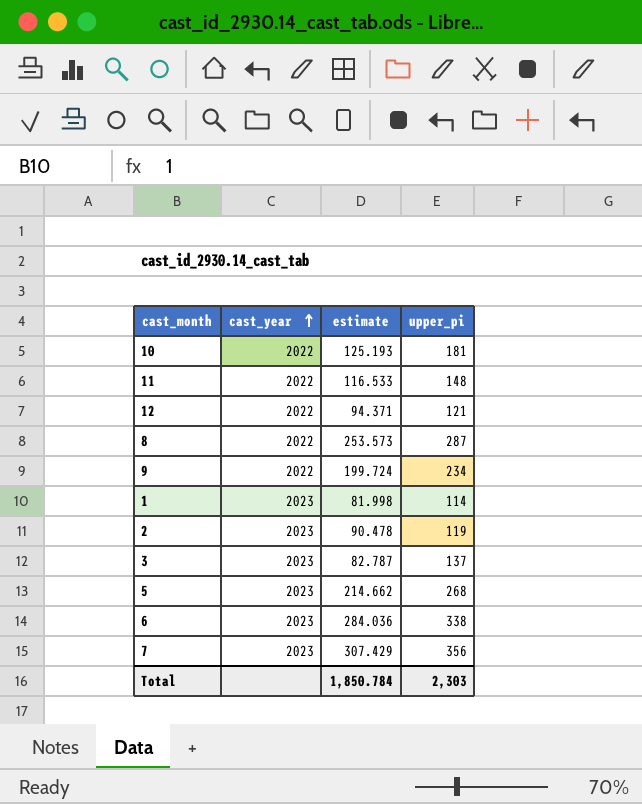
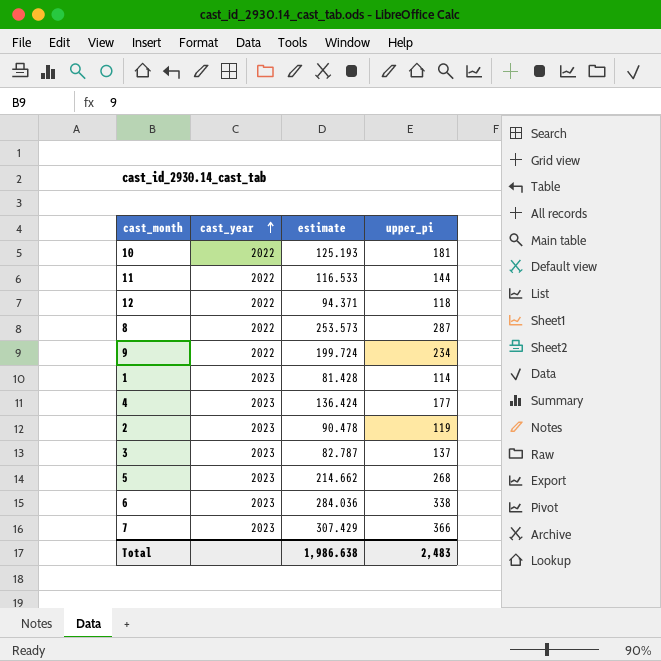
11 | upper_pi: 148 -> 144
12 | upper_pi: 121 -> 118
1 | estimate: 81.998 -> 81.428
row 4: none -> 2023 | 136.424 | 177
7 | upper_pi: 356 -> 366
Total | estimate: 1,850.784 -> 1,986.638
Total | upper_pi: 2,303 -> 2,483

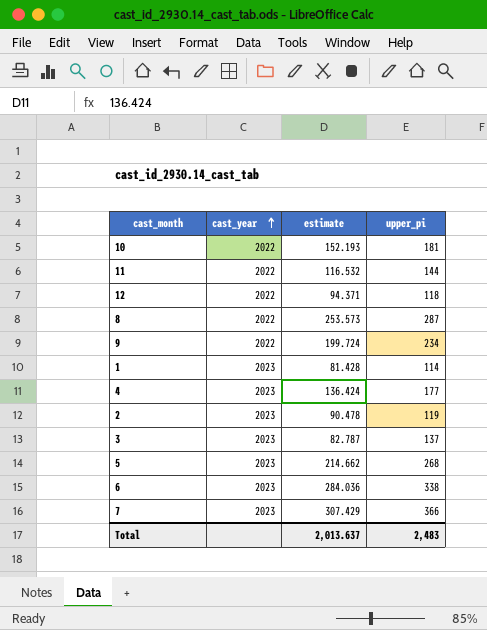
10 | estimate: 125.193 -> 152.193
11 | estimate: 116.533 -> 116.532
Total | estimate: 1,986.638 -> 2,013.637

